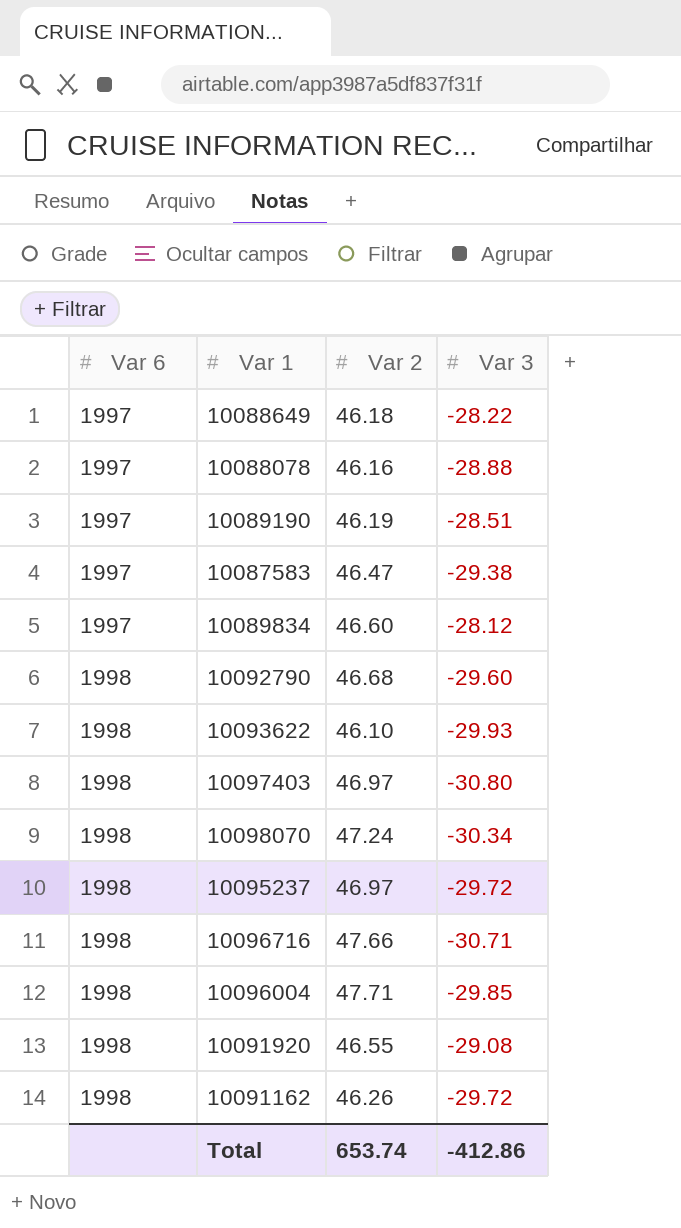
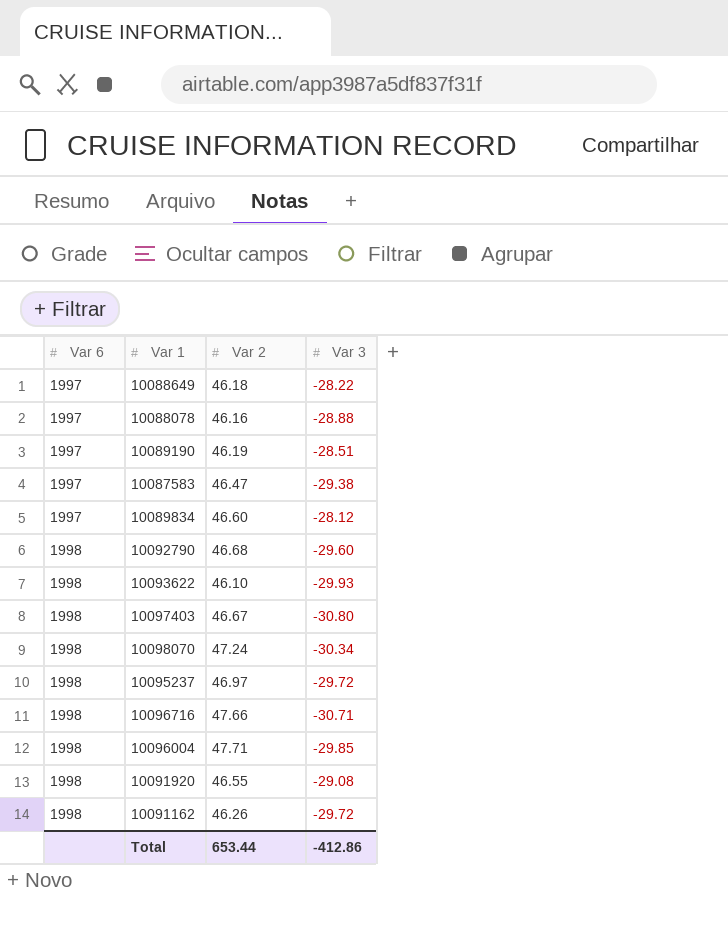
10097403 | Var 2: 46.97 -> 46.67
Total | Var 2: 653.74 -> 653.44

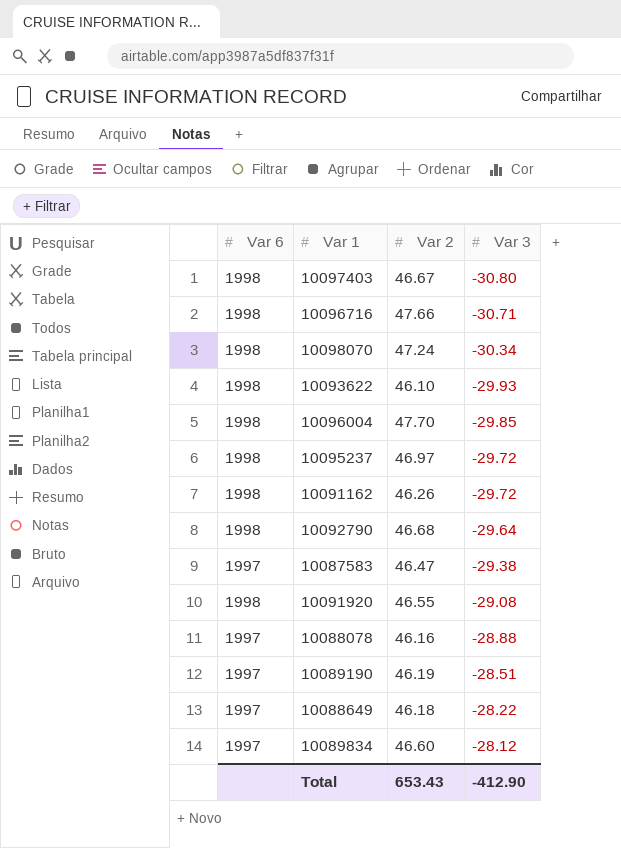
row order: Var 6 ascending -> Var 3 ascending
10096004 | Var 2: 47.71 -> 47.70
10092790 | Var 3: -29.60 -> -29.64
Total | Var 2: 653.44 -> 653.43
Total | Var 3: -412.86 -> -412.90

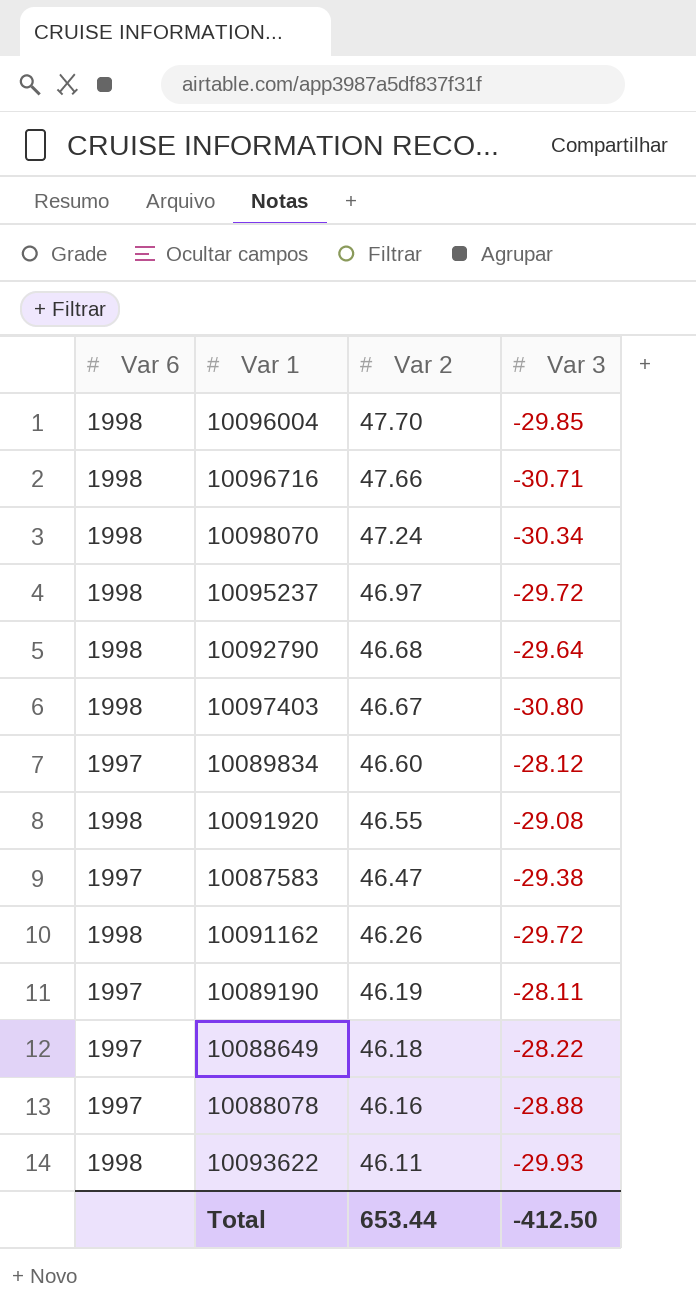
row order: Var 3 ascending -> Var 2 descending
10089190 | Var 3: -28.51 -> -28.11
10093622 | Var 2: 46.10 -> 46.11
Total | Var 2: 653.43 -> 653.44
Total | Var 3: -412.90 -> -412.50

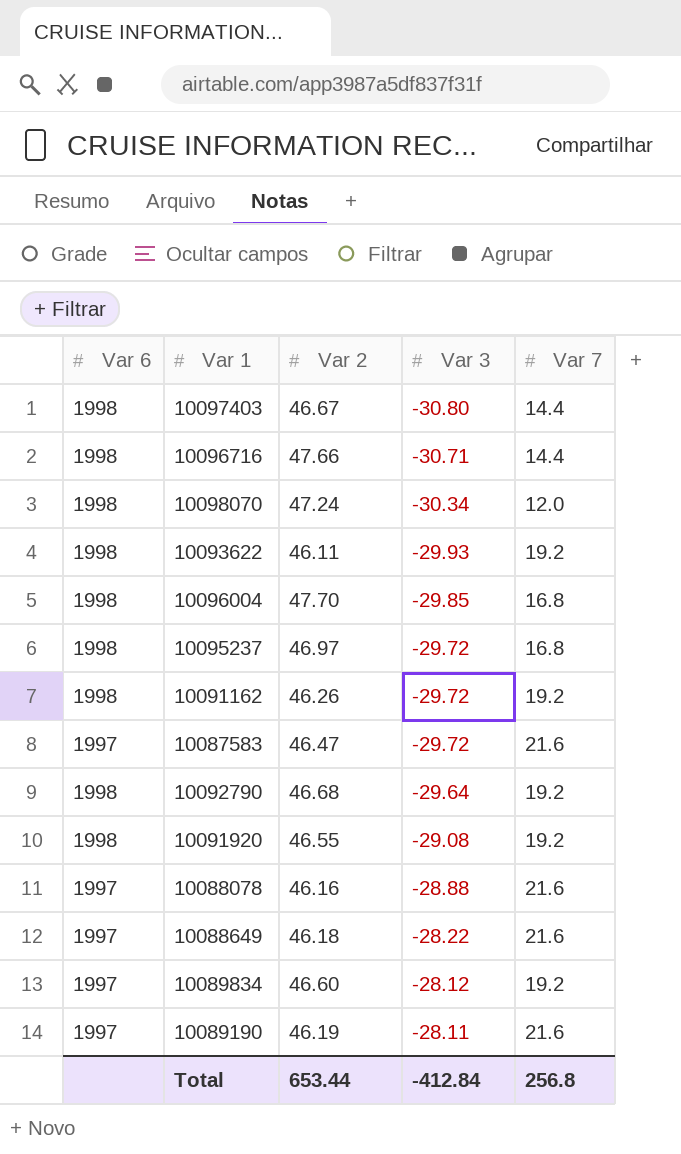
row order: Var 2 descending -> Var 3 ascending
column Var 7 | position: none -> 5
10087583 | Var 3: -29.38 -> -29.72
Total | Var 3: -412.50 -> -412.84

